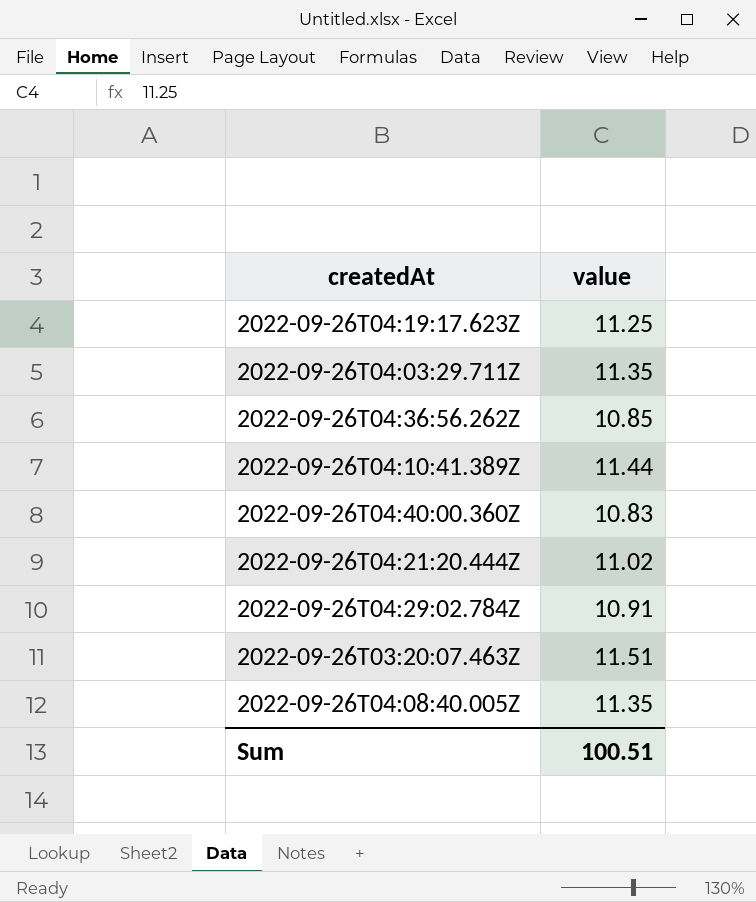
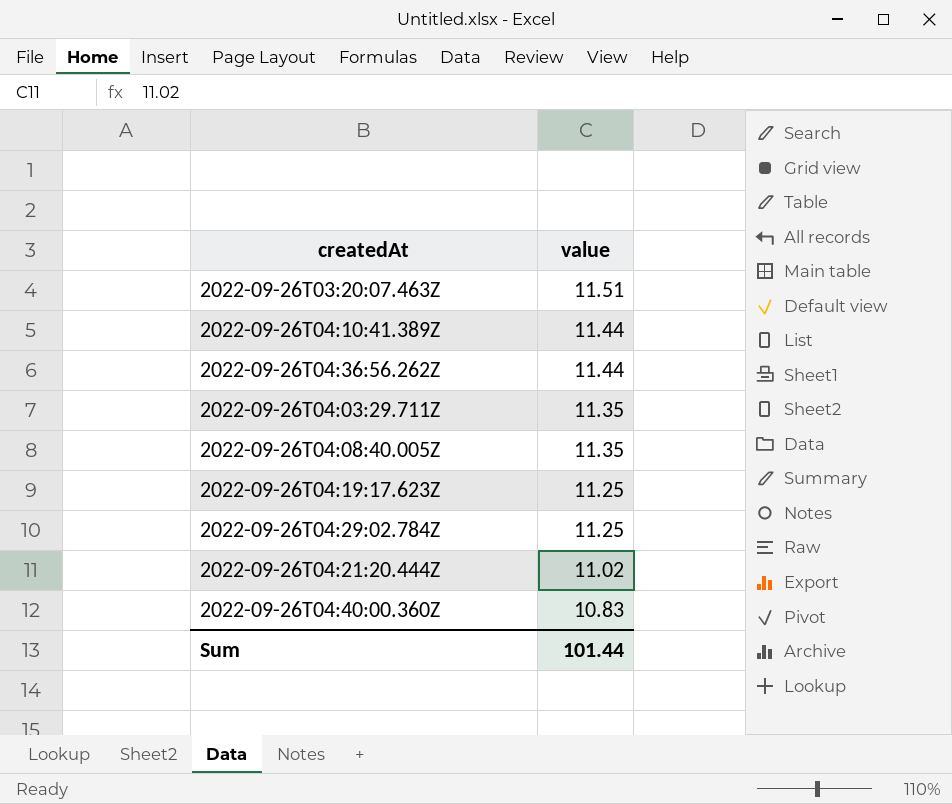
row order: none -> value descending
2022-09-26T04:36:56.262Z | value: 10.85 -> 11.44
2022-09-26T04:29:02.784Z | value: 10.91 -> 11.25
Sum | value: 100.51 -> 101.44

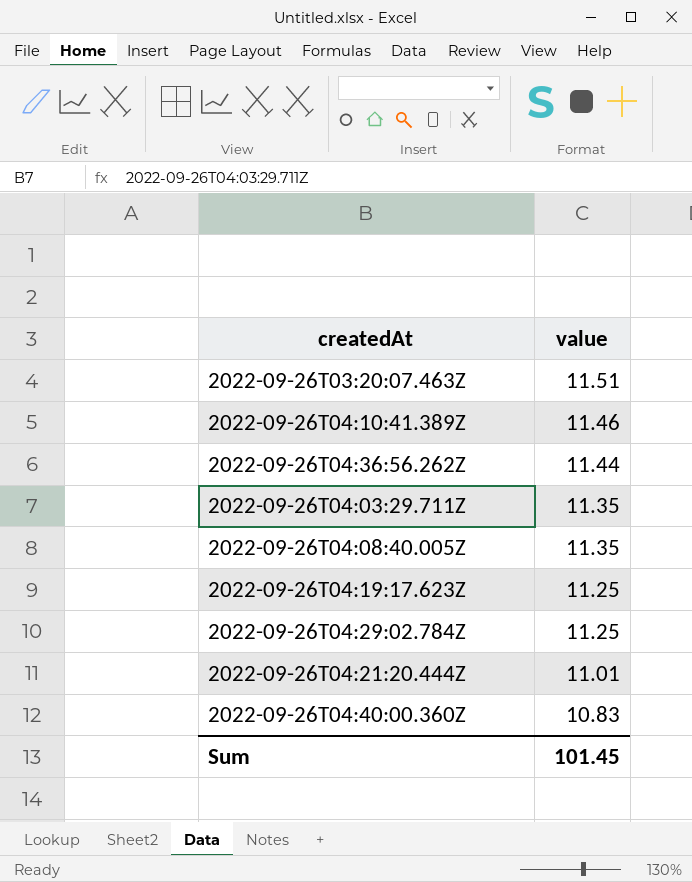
2022-09-26T04:10:41.389Z | value: 11.44 -> 11.46
2022-09-26T04:21:20.444Z | value: 11.02 -> 11.01
Sum | value: 101.44 -> 101.45

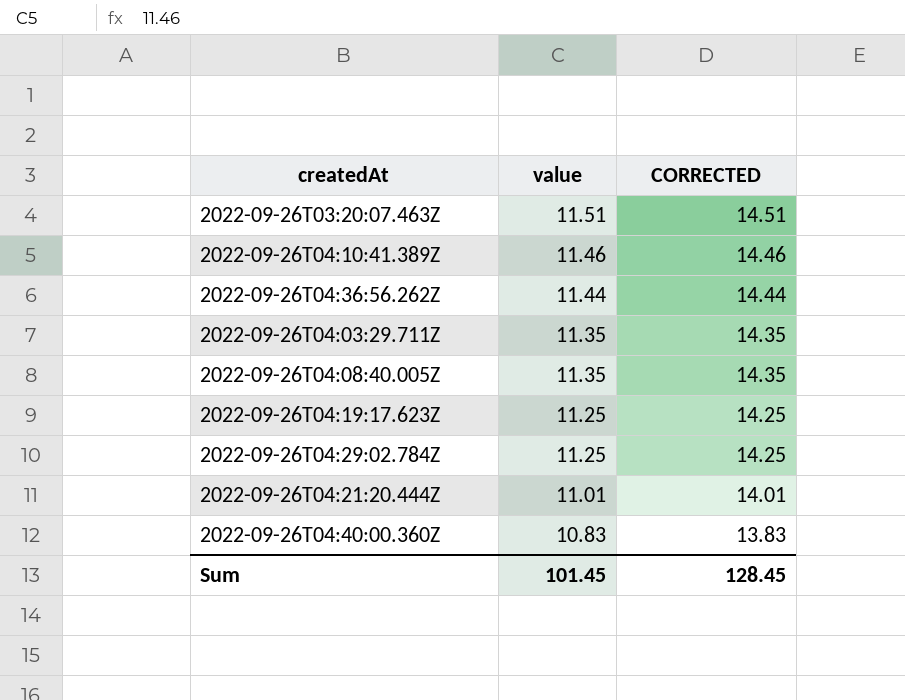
column CORRECTED | formula: none -> [value] + 3

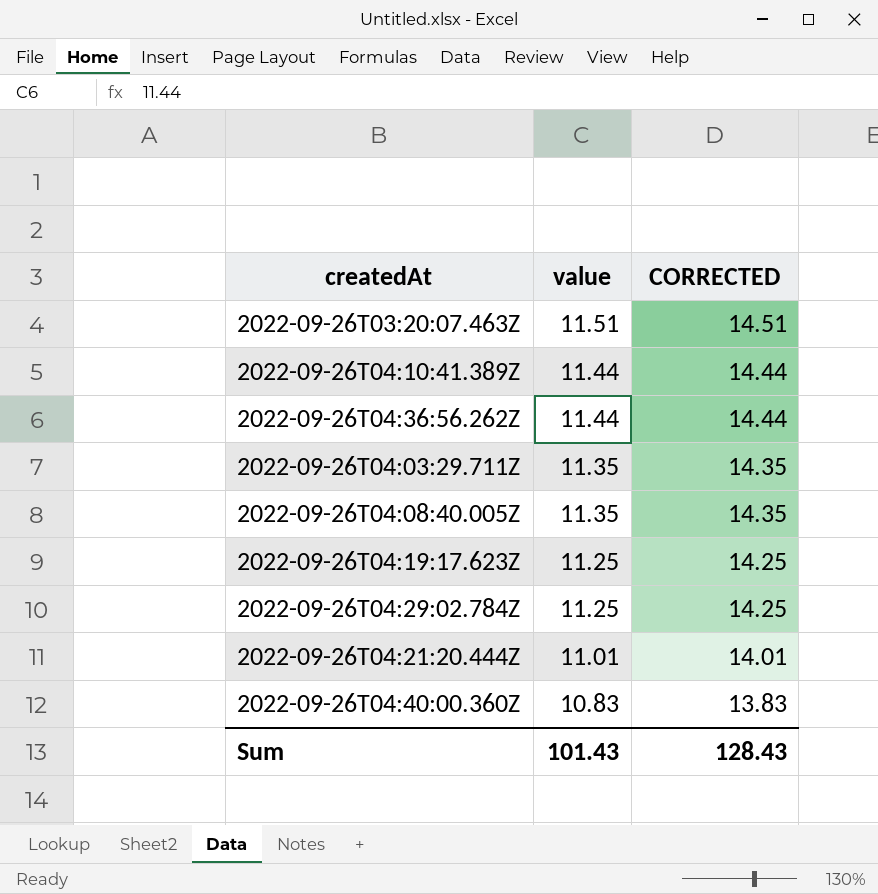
2022-09-26T04:10:41.389Z | value: 11.46 -> 11.44
2022-09-26T04:10:41.389Z | CORRECTED: 14.46 -> 14.44
Sum | value: 101.45 -> 101.43
Sum | CORRECTED: 128.45 -> 128.43

